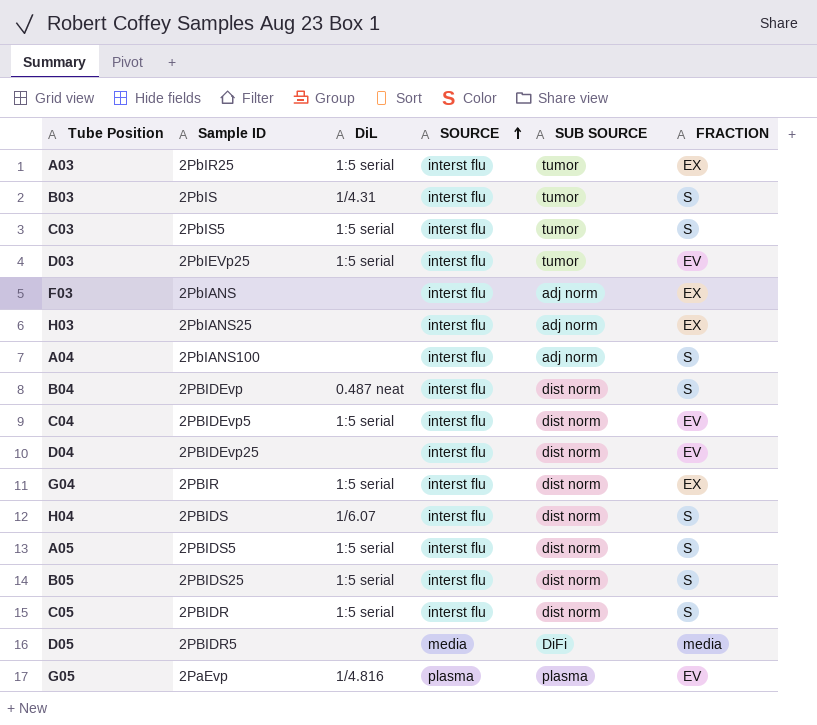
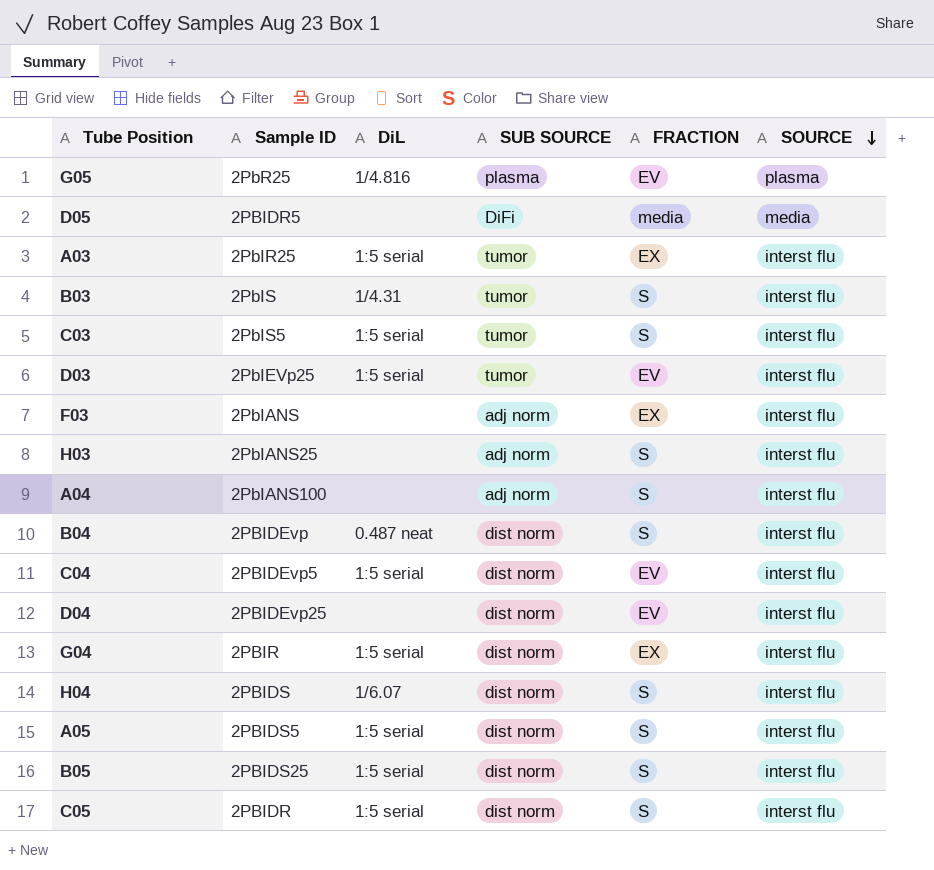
row order: SOURCE ascending -> SOURCE descending
column SOURCE | position: 4 -> 6
G05 | Sample ID: 2PaEvp -> 2PbR25
H03 | FRACTION: EX -> S

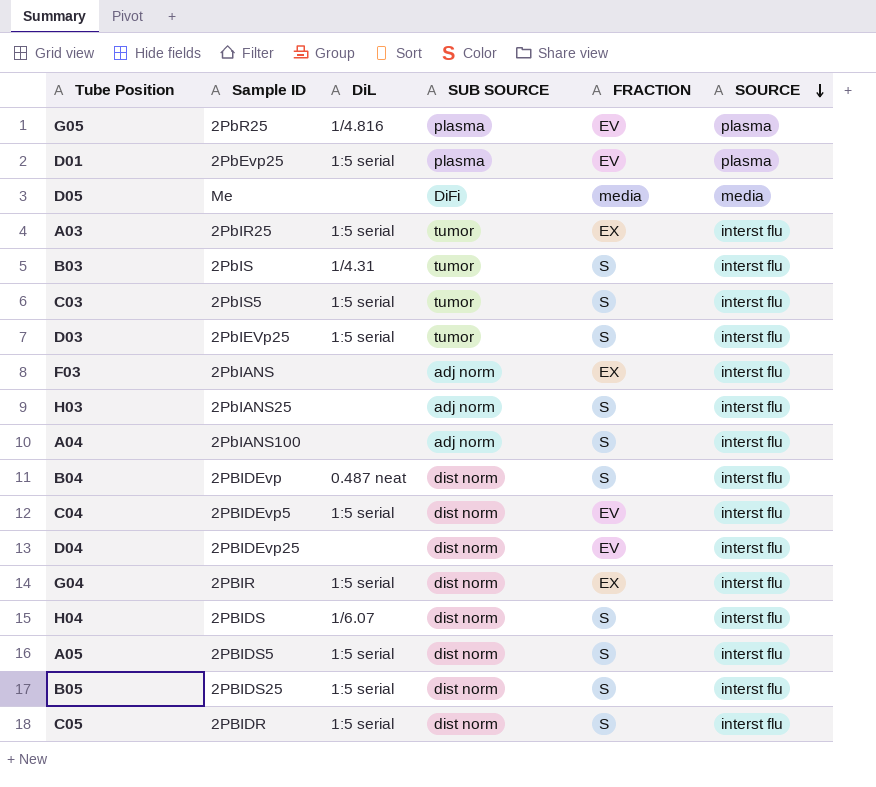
row D01: none -> 2PbEvp25 | 1:5 serial | plasma | EV | plasma
D05 | Sample ID: 2PBIDR5 -> Me
D03 | FRACTION: EV -> S

